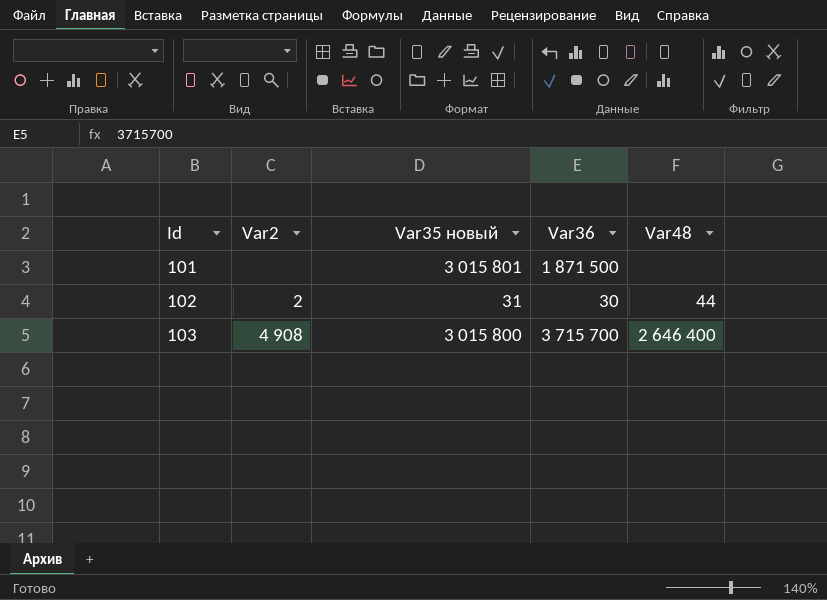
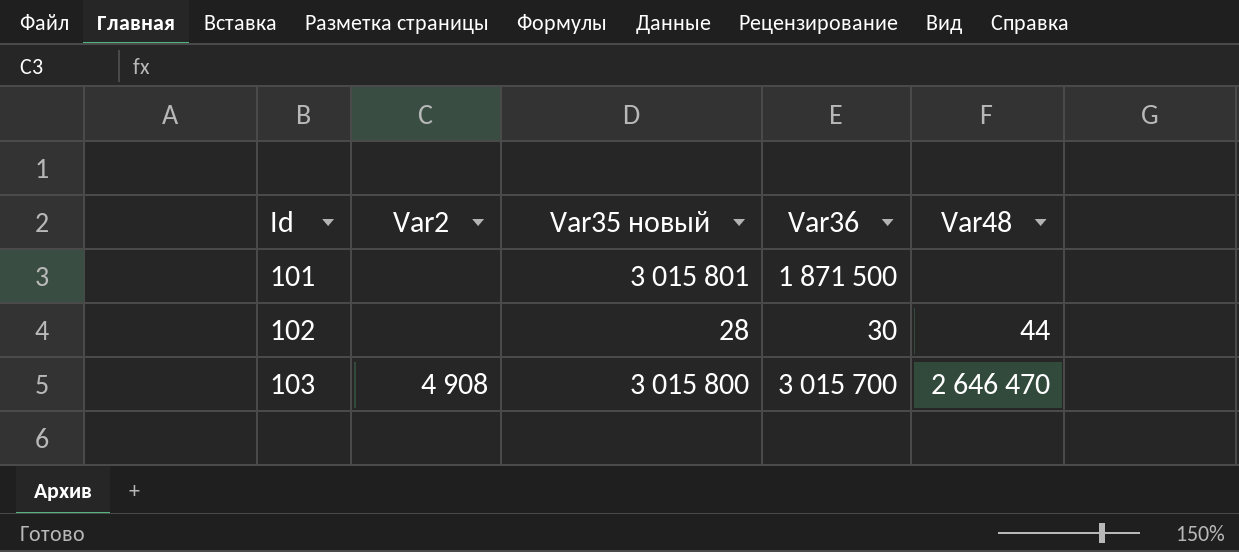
102 | Var2: 2 -> none
102 | Var35 новый: 31 -> 28
103 | Var36: 3 715 700 -> 3 015 700
103 | Var48: 2 646 400 -> 2 646 470

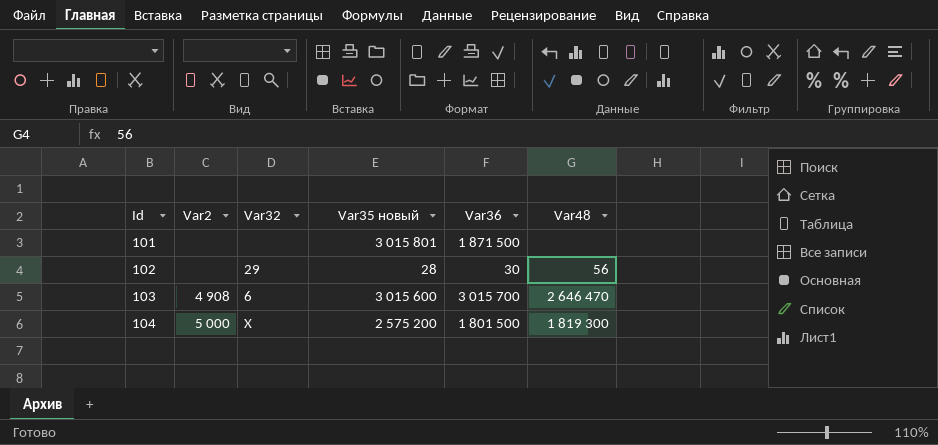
column Var32 | position: none -> 3
102 | Var48: 44 -> 56
103 | Var35 новый: 3 015 800 -> 3 015 600
row 104: none -> 5 000 | X | 2 575 200 | 1 801 500 | 1 819 300

